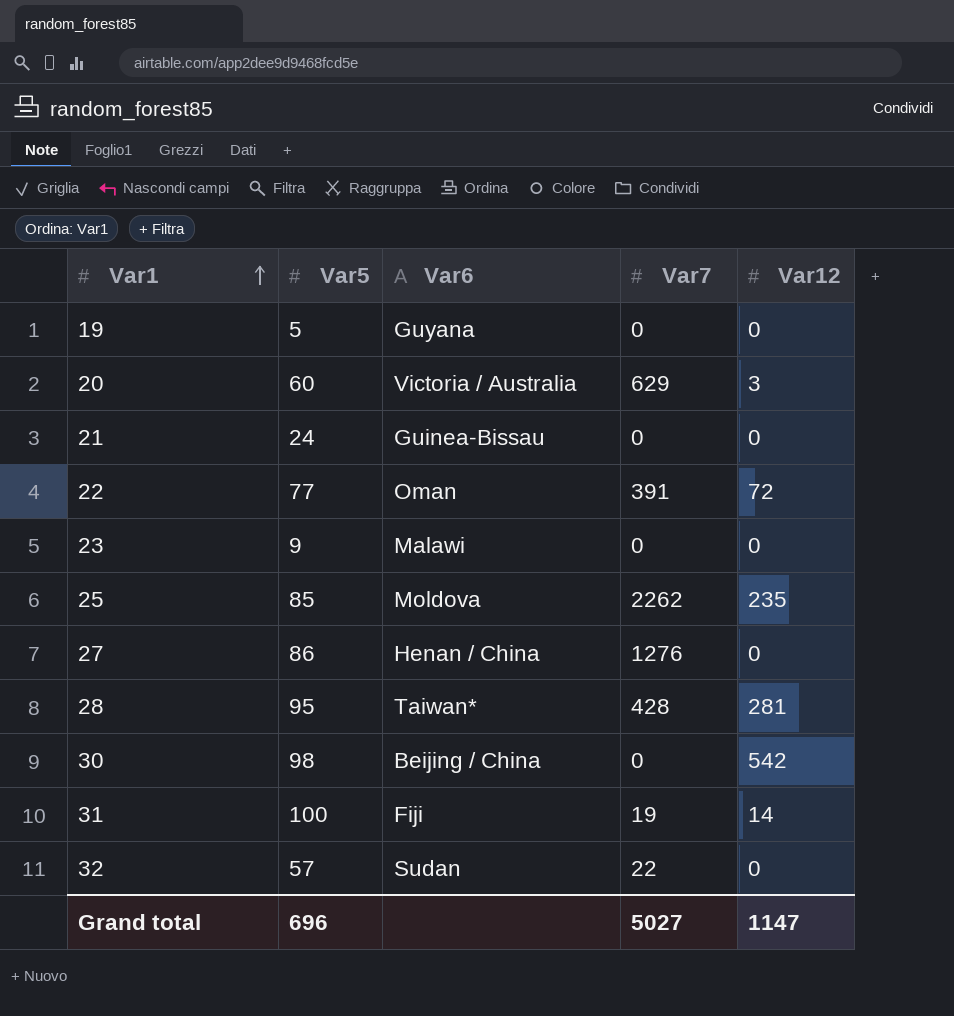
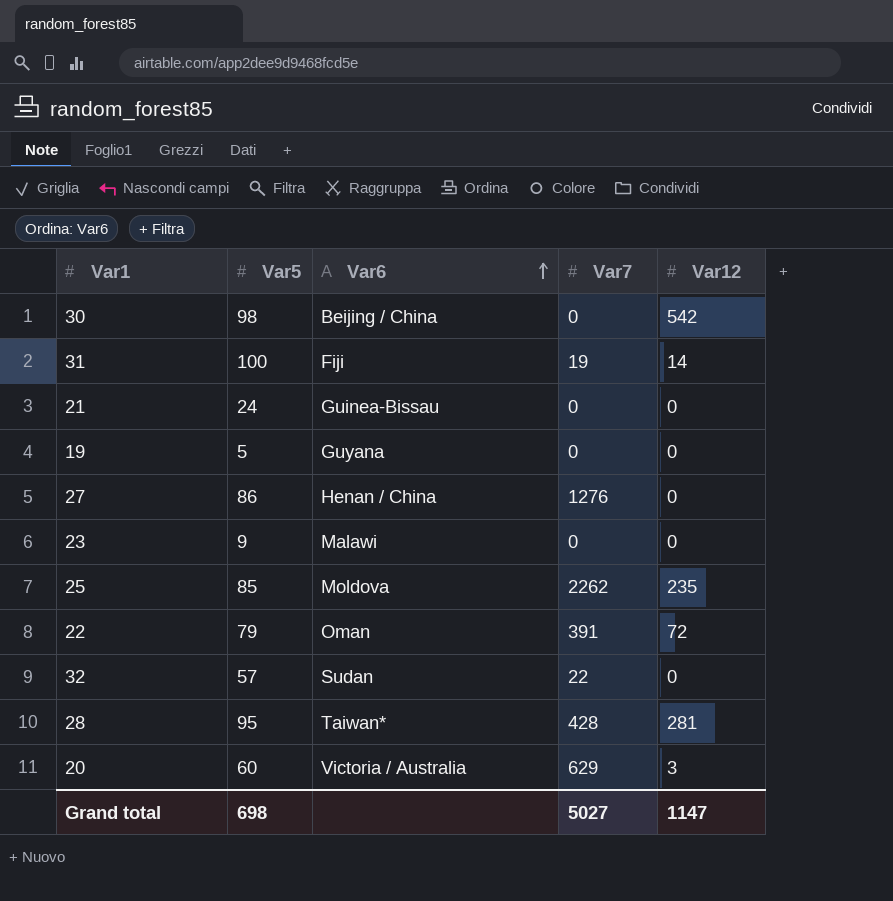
row order: Var1 ascending -> Var6 ascending
22 | Var5: 77 -> 79
Grand total | Var5: 696 -> 698

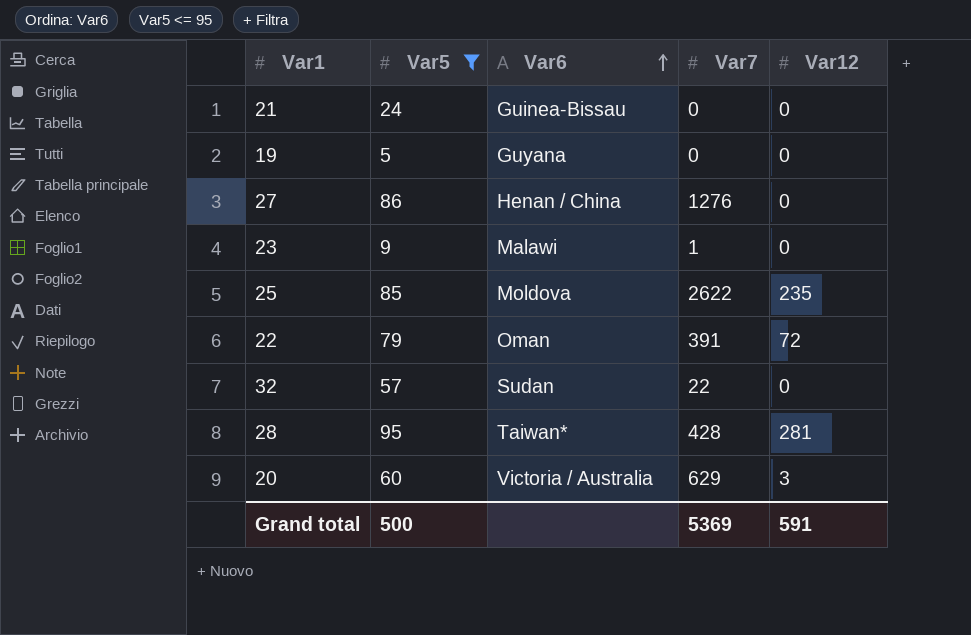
filter: none -> Var5 <= 95
23 | Var7: 0 -> 1
25 | Var7: 2262 -> 2622
Grand total | Var5: 698 -> 500
Grand total | Var7: 5027 -> 5369
Grand total | Var12: 1147 -> 591

